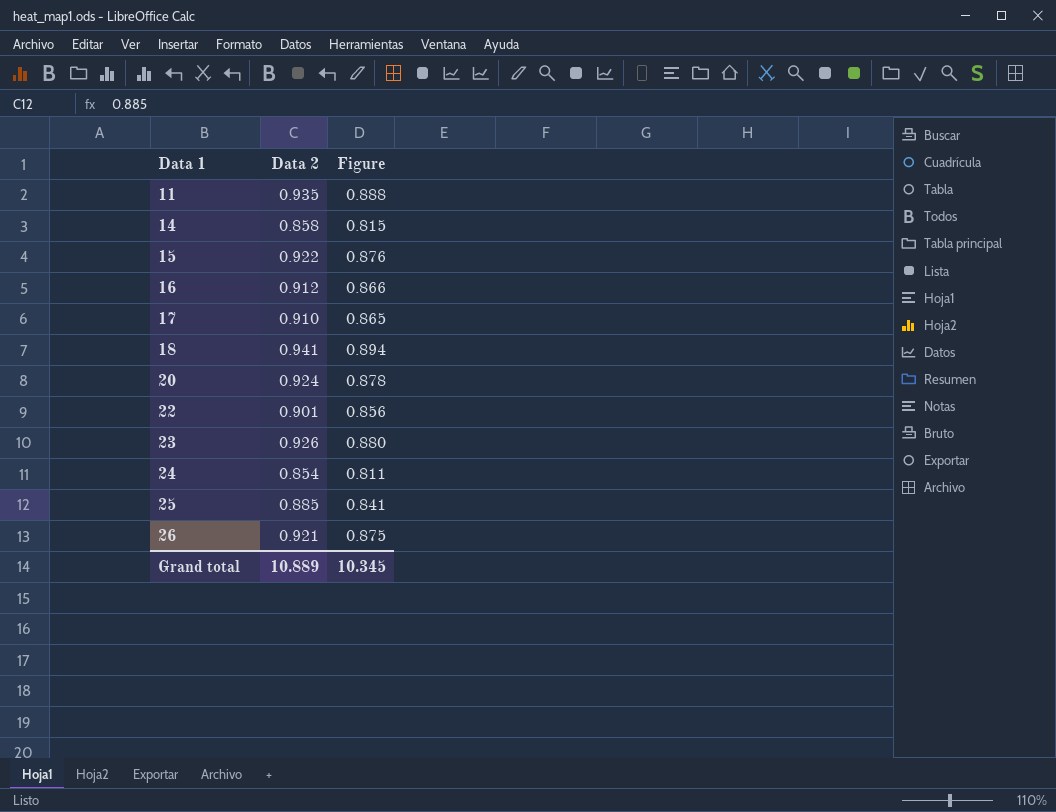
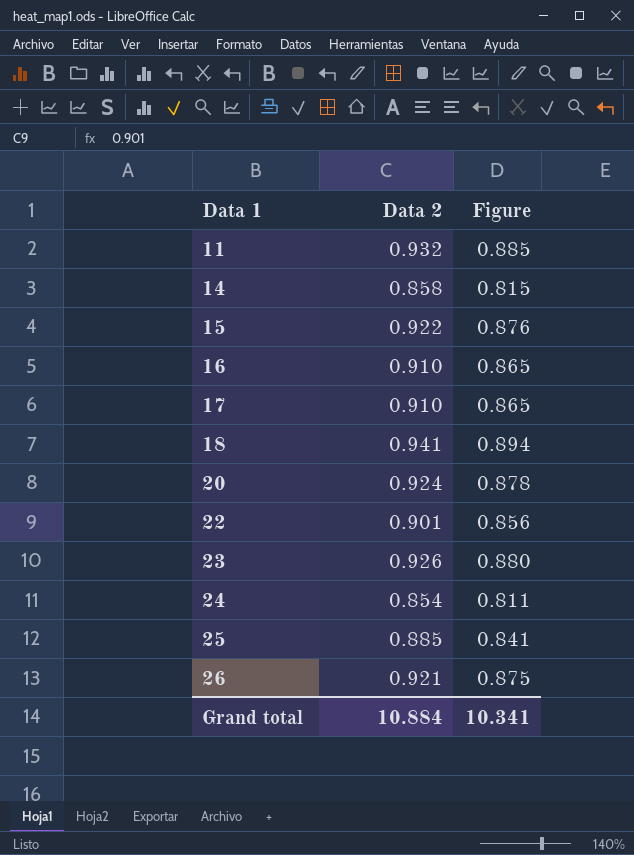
11 | Data 2: 0.935 -> 0.932
11 | Figure: 0.888 -> 0.885
16 | Data 2: 0.912 -> 0.910
16 | Figure: 0.866 -> 0.865
Grand total | Data 2: 10.889 -> 10.884
Grand total | Figure: 10.345 -> 10.341

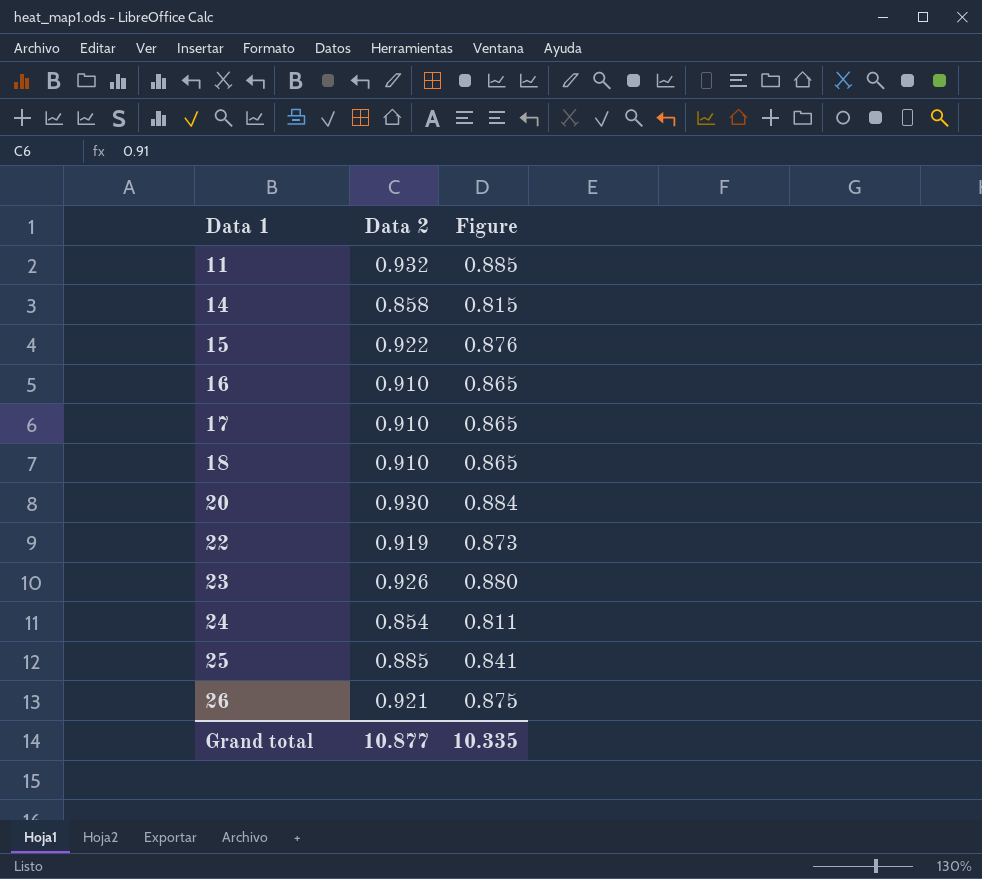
18 | Data 2: 0.941 -> 0.910
18 | Figure: 0.894 -> 0.865
20 | Data 2: 0.924 -> 0.930
20 | Figure: 0.878 -> 0.884
22 | Data 2: 0.901 -> 0.919
22 | Figure: 0.856 -> 0.873
Grand total | Data 2: 10.884 -> 10.877
Grand total | Figure: 10.341 -> 10.335

